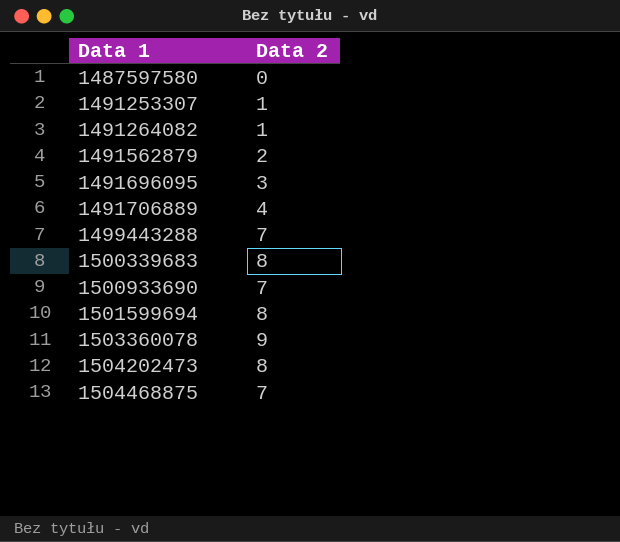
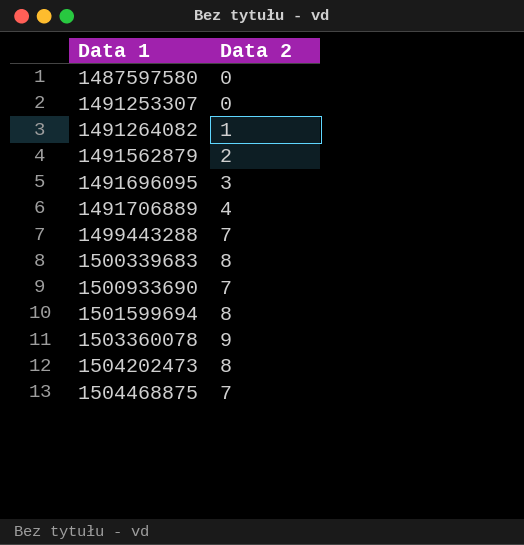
1491253307 | Data 2: 1 -> 0

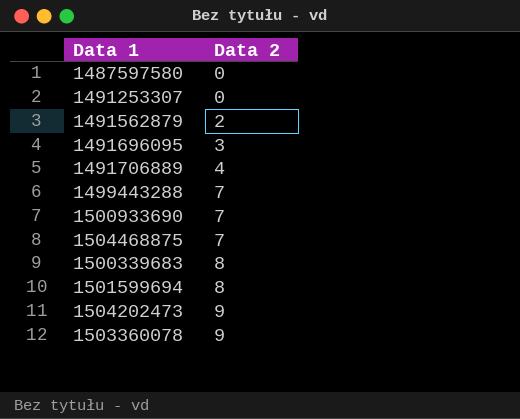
row order: Data 1 ascending -> Data 2 ascending
row 1491264082: 1 -> none
1504202473 | Data 2: 8 -> 9

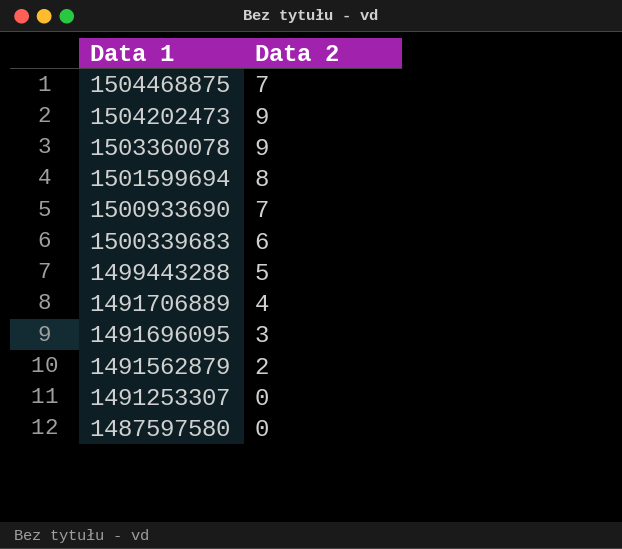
row order: Data 2 ascending -> Data 1 descending
1500339683 | Data 2: 8 -> 6
1499443288 | Data 2: 7 -> 5

